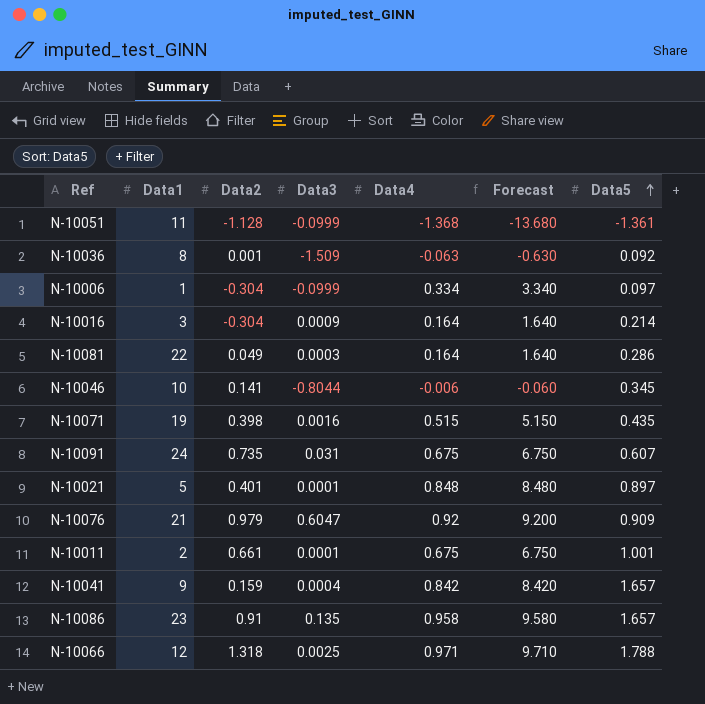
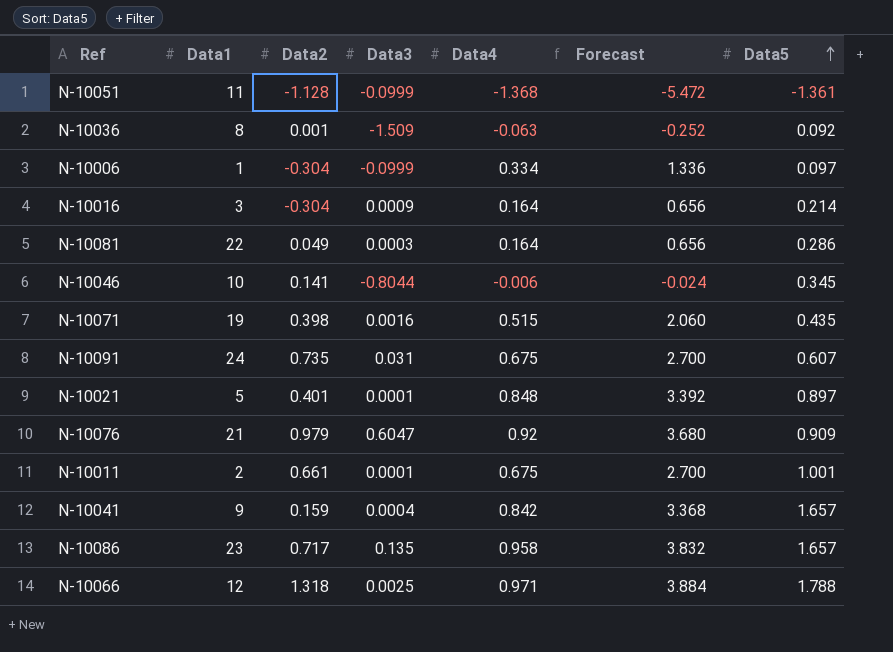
column Forecast | formula: [Data4] * 10 -> [Data4] * 4
N-10086 | Data2: 0.91 -> 0.717

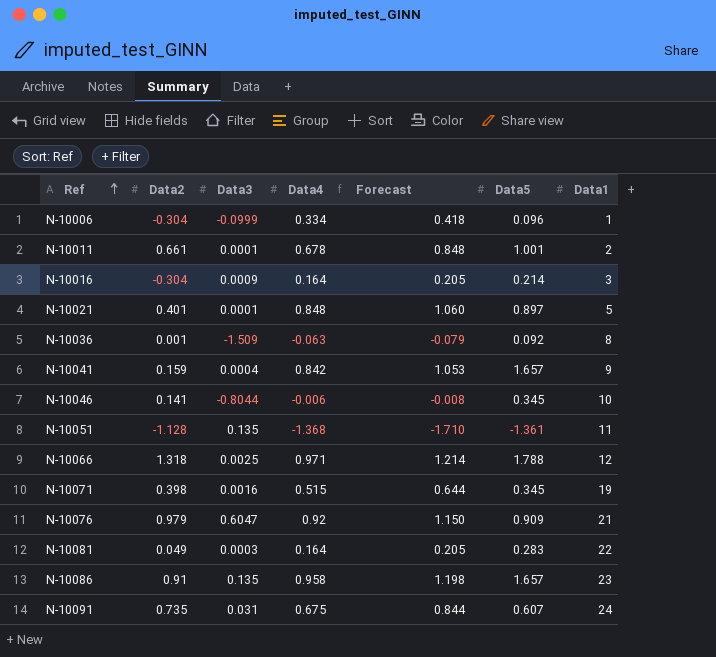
row order: Data5 ascending -> Ref ascending
column Forecast | formula: [Data4] * 4 -> [Data4] * 1.25
column Data1 | position: 2 -> 7
N-10006 | Data5: 0.097 -> 0.096
N-10011 | Data4: 0.675 -> 0.678
N-10051 | Data3: -0.0999 -> 0.135
N-10071 | Data5: 0.435 -> 0.345
N-10081 | Data5: 0.286 -> 0.283
N-10086 | Data2: 0.717 -> 0.91

